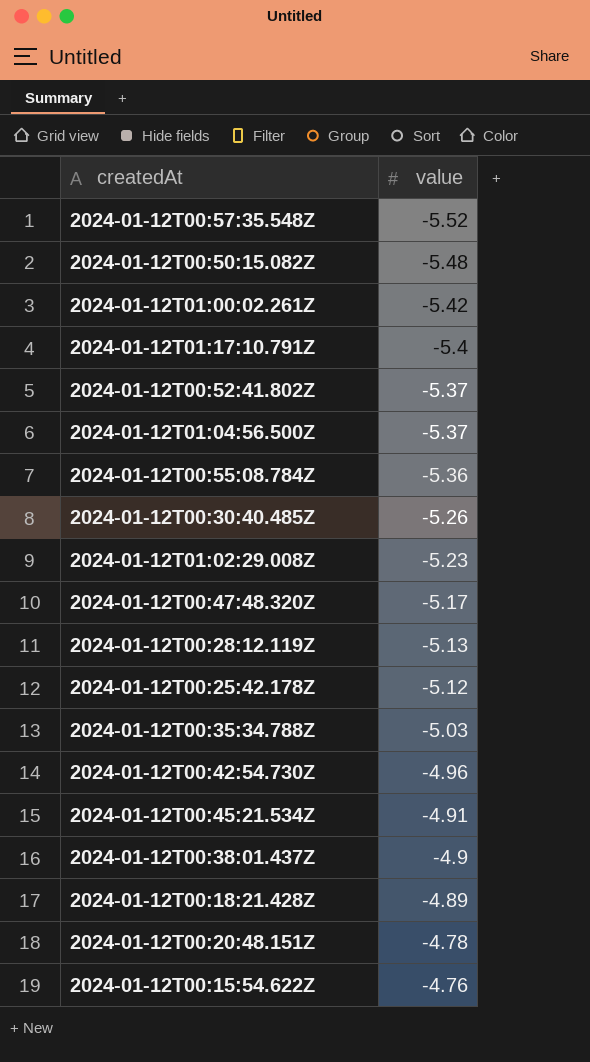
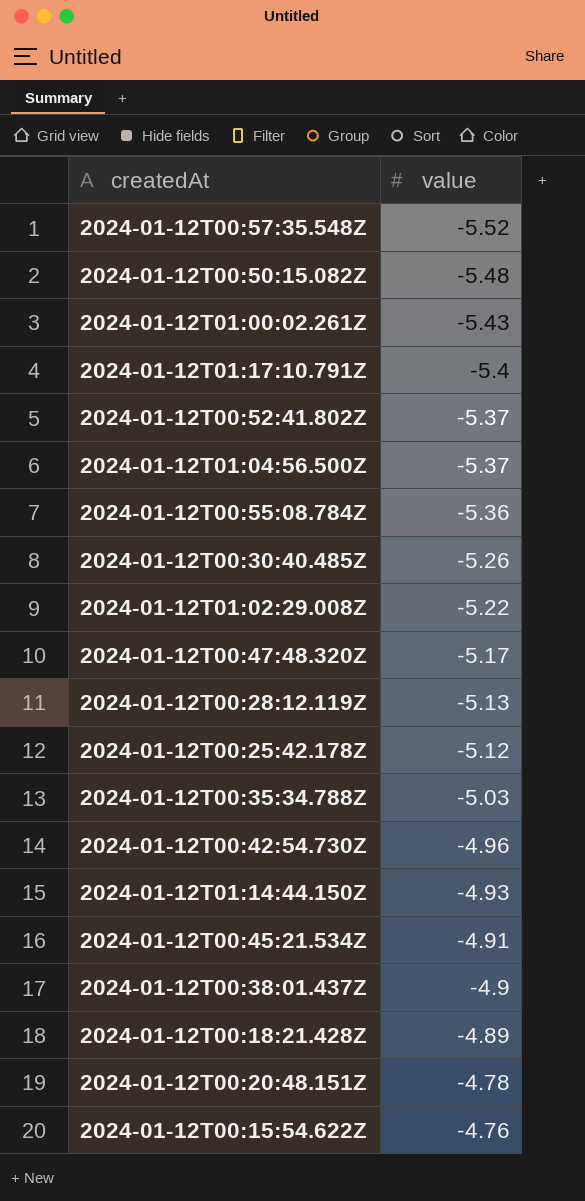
2024-01-12T01:00:02.261Z | value: -5.42 -> -5.43
2024-01-12T01:02:29.008Z | value: -5.23 -> -5.22
row 2024-01-12T01:14:44.150Z: none -> -4.93

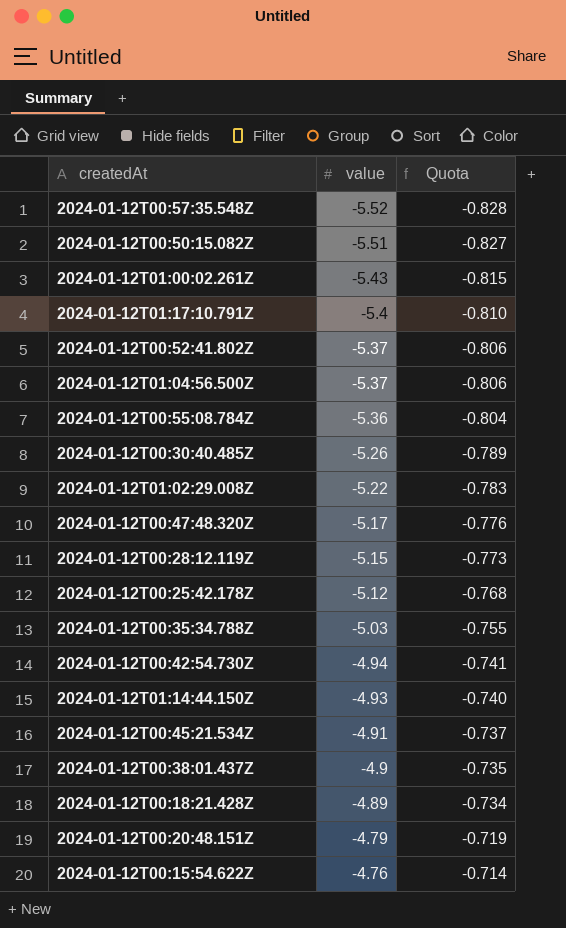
column Quota | formula: none -> [value] * 0.15
2024-01-12T00:50:15.082Z | value: -5.48 -> -5.51
2024-01-12T00:28:12.119Z | value: -5.13 -> -5.15
2024-01-12T00:42:54.730Z | value: -4.96 -> -4.94
2024-01-12T00:20:48.151Z | value: -4.78 -> -4.79

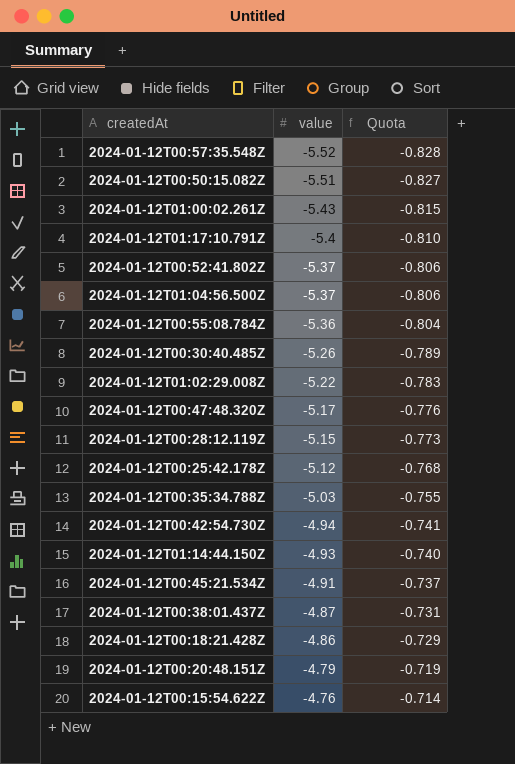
2024-01-12T00:38:01.437Z | value: -4.9 -> -4.87
2024-01-12T00:38:01.437Z | Quota: -0.735 -> -0.731
2024-01-12T00:18:21.428Z | value: -4.89 -> -4.86
2024-01-12T00:18:21.428Z | Quota: -0.734 -> -0.729

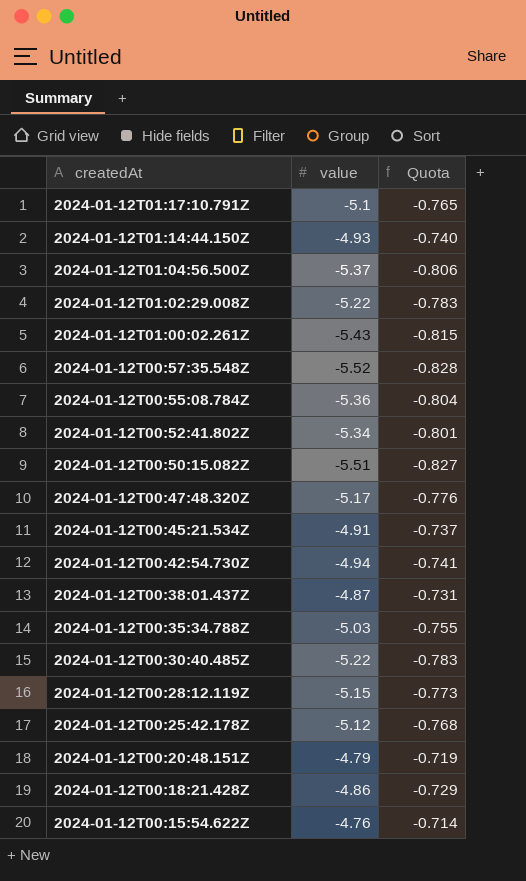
row order: value ascending -> createdAt descending
2024-01-12T01:17:10.791Z | value: -5.4 -> -5.1
2024-01-12T01:17:10.791Z | Quota: -0.810 -> -0.765
2024-01-12T00:52:41.802Z | value: -5.37 -> -5.34
2024-01-12T00:52:41.802Z | Quota: -0.806 -> -0.801
2024-01-12T00:30:40.485Z | value: -5.26 -> -5.22
2024-01-12T00:30:40.485Z | Quota: -0.789 -> -0.783

